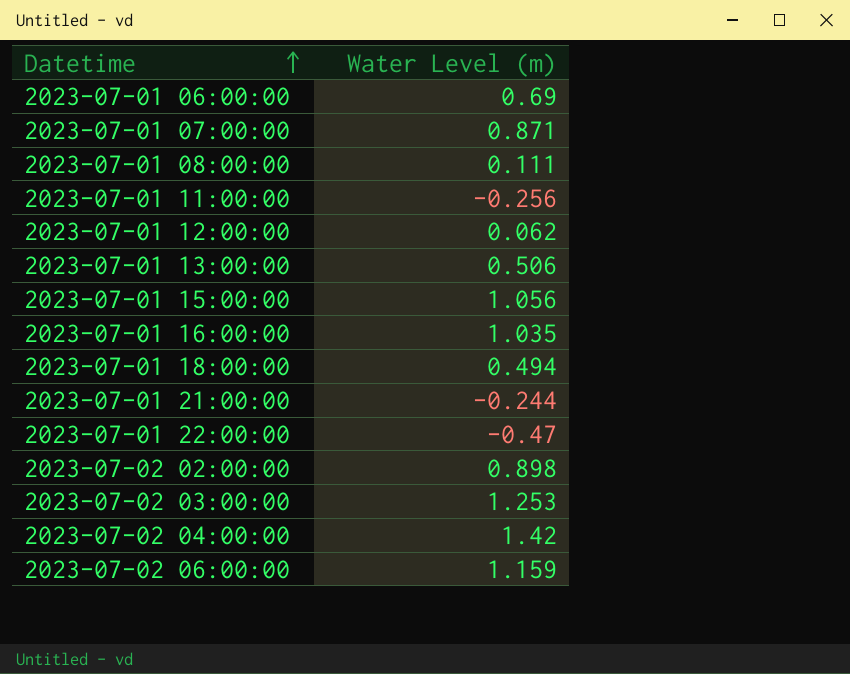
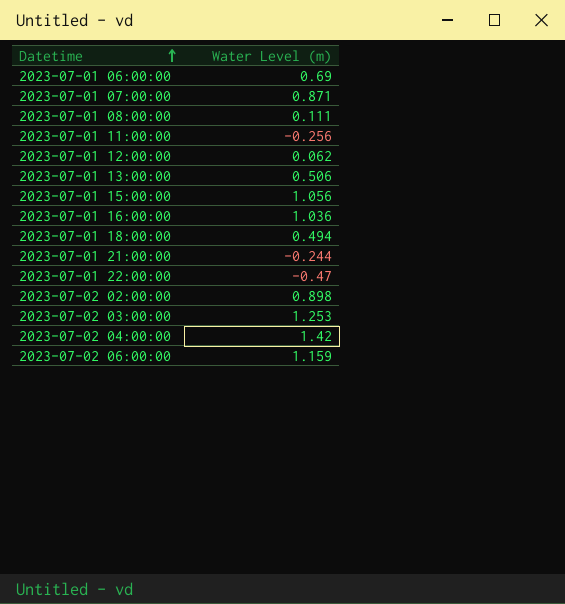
2023-07-01 16:00:00 | Water Level (m): 1.035 -> 1.036

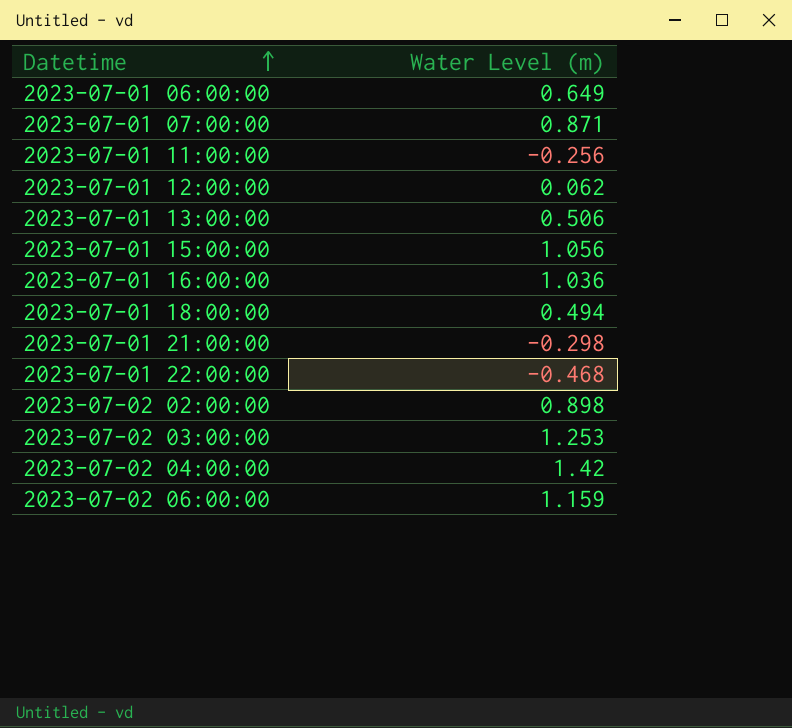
row 2023-07-01 08:00:00: 0.111 -> none
2023-07-01 06:00:00 | Water Level (m): 0.69 -> 0.649
2023-07-01 21:00:00 | Water Level (m): -0.244 -> -0.298
2023-07-01 22:00:00 | Water Level (m): -0.47 -> -0.468

